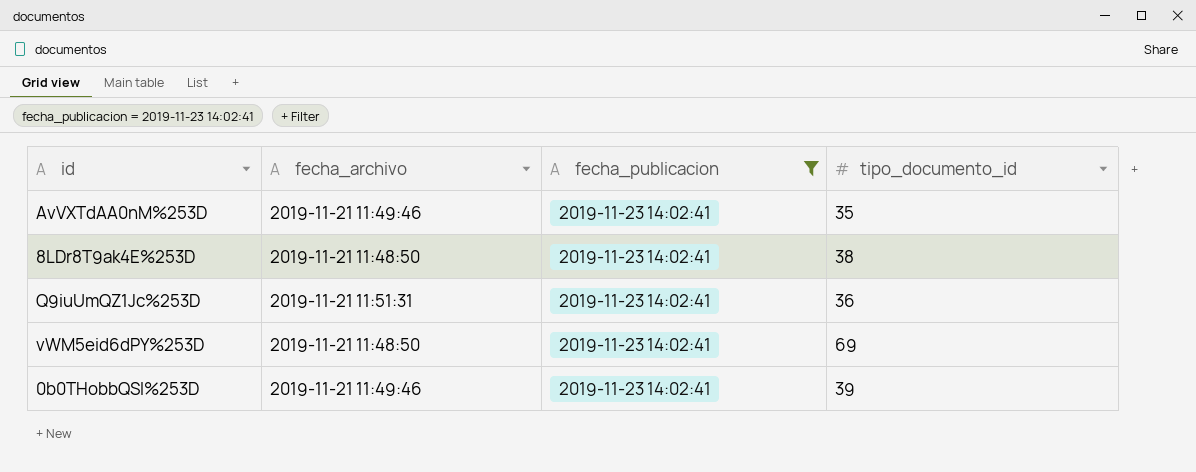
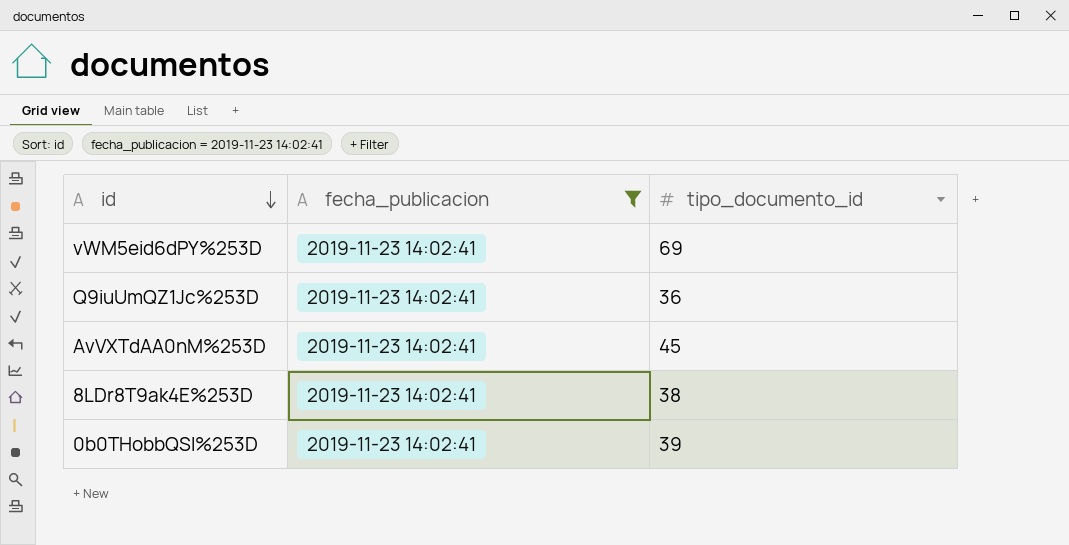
row order: none -> id descending
column fecha_archivo | position: 2 -> none
AvVXTdAA0nM%253D | tipo_documento_id: 35 -> 45

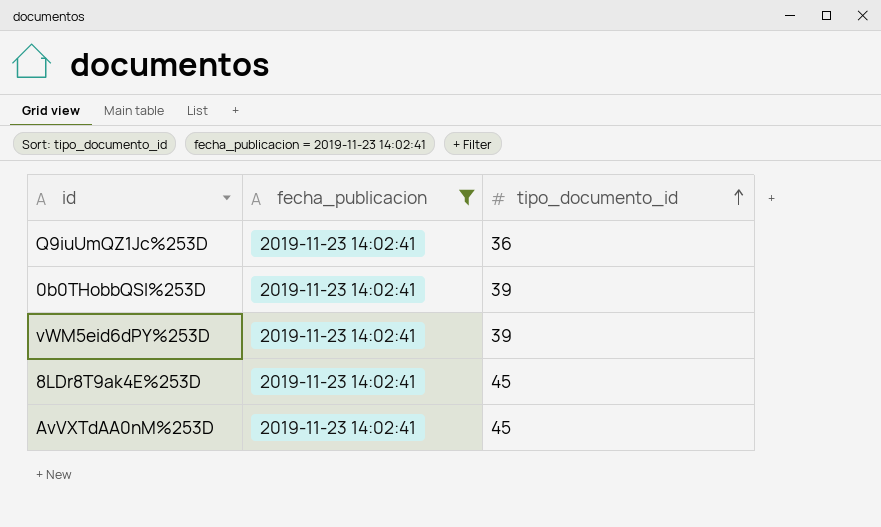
row order: id descending -> tipo_documento_id ascending
vWM5eid6dPY%253D | tipo_documento_id: 69 -> 39
8LDr8T9ak4E%253D | tipo_documento_id: 38 -> 45

